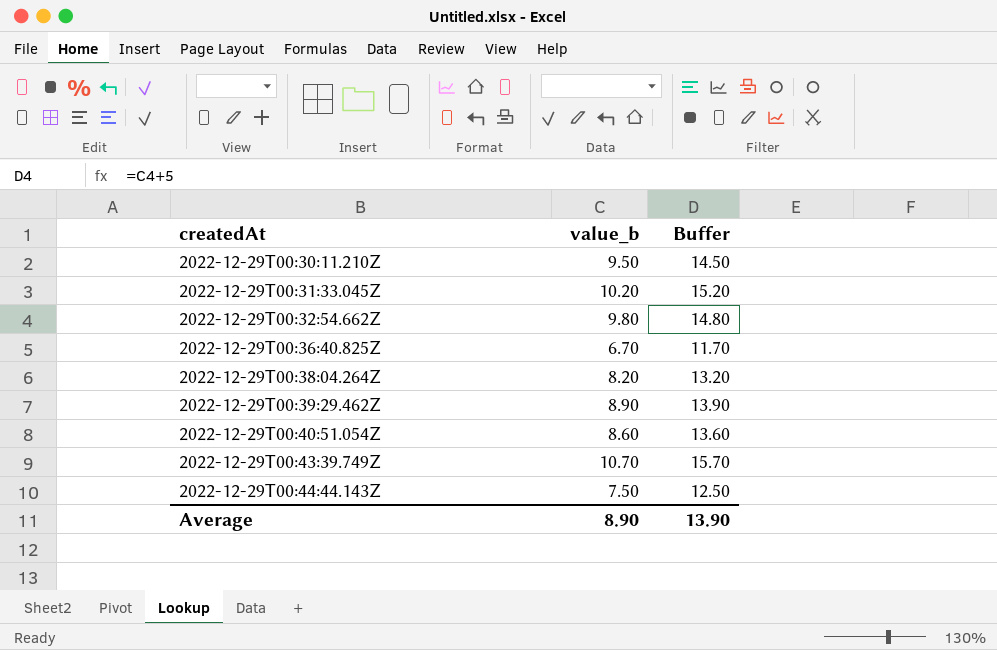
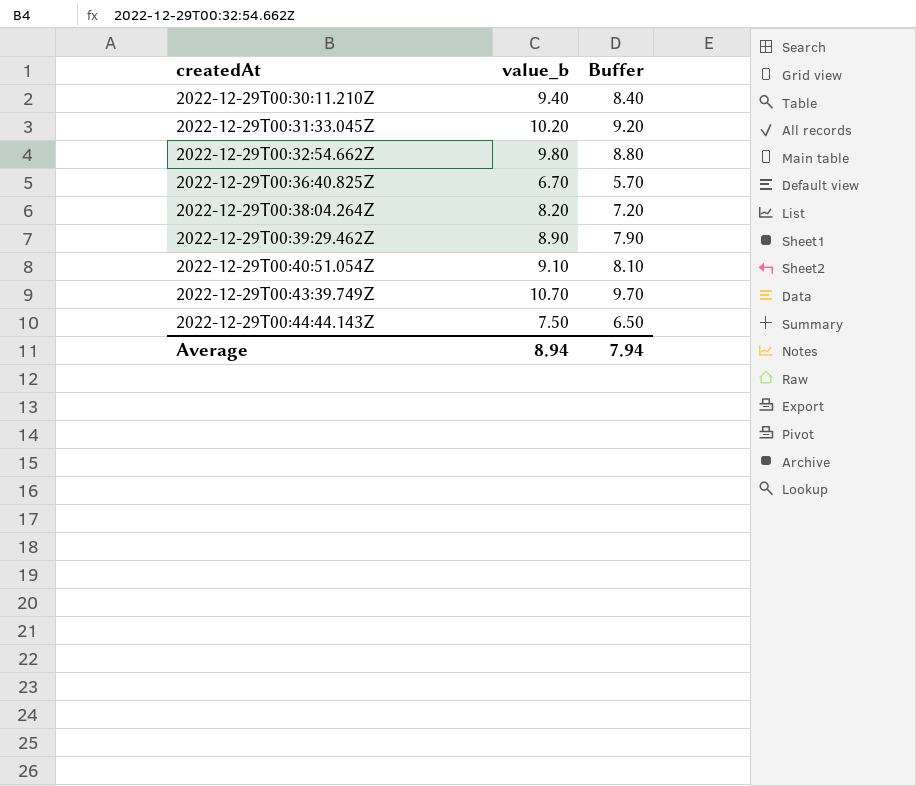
column Buffer | formula: [value_b] + 5 -> [value_b] - 1
2022-12-29T00:30:11.210Z | value_b: 9.50 -> 9.40
2022-12-29T00:40:51.054Z | value_b: 8.60 -> 9.10
Average | value_b: 8.90 -> 8.94
Average | Buffer: 13.90 -> 7.94

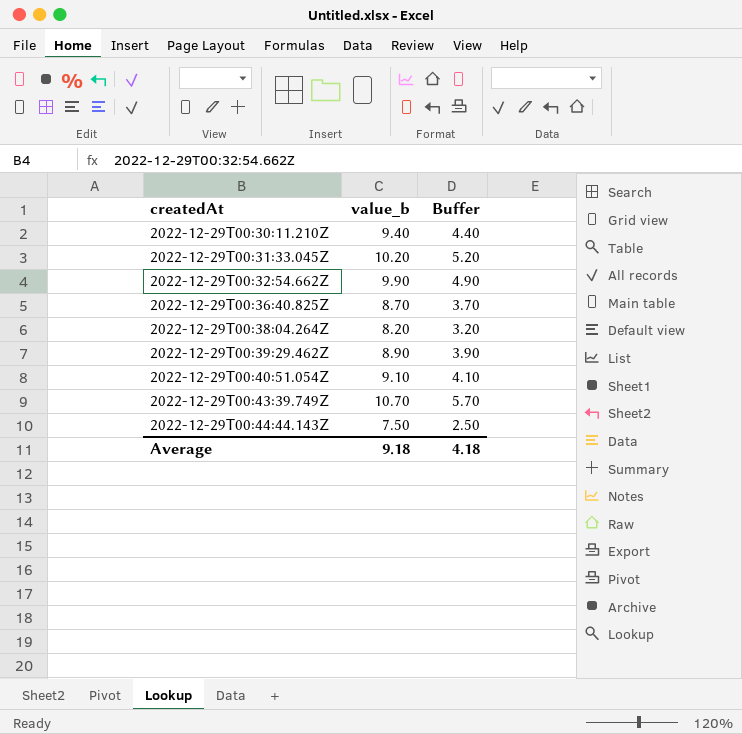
column Buffer | formula: [value_b] - 1 -> [value_b] - 5
2022-12-29T00:32:54.662Z | value_b: 9.80 -> 9.90
2022-12-29T00:36:40.825Z | value_b: 6.70 -> 8.70
Average | value_b: 8.94 -> 9.18
Average | Buffer: 7.94 -> 4.18

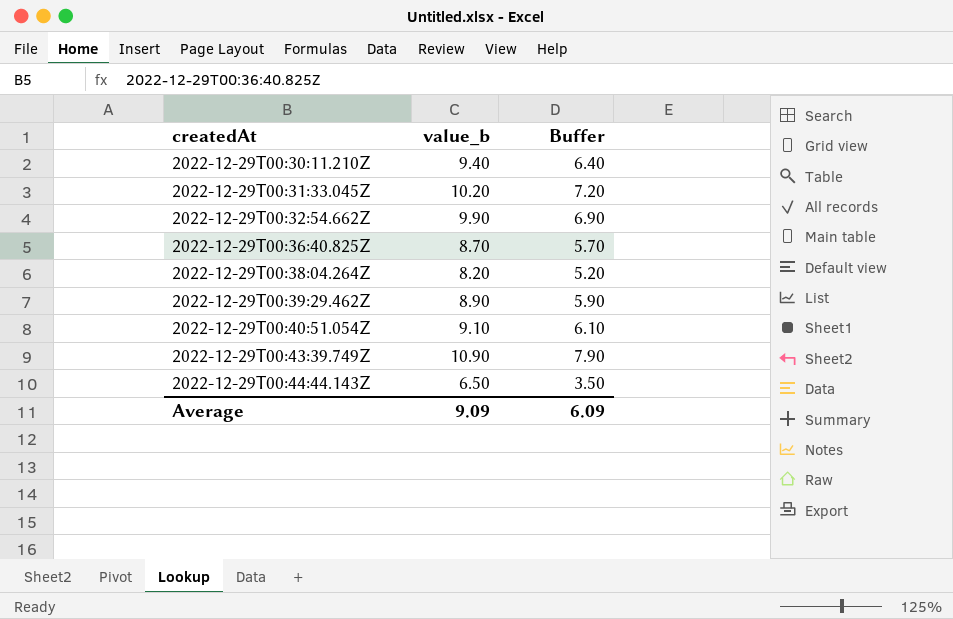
column Buffer | formula: [value_b] - 5 -> [value_b] - 3
2022-12-29T00:43:39.749Z | value_b: 10.70 -> 10.90
2022-12-29T00:44:44.143Z | value_b: 7.50 -> 6.50
Average | value_b: 9.18 -> 9.09
Average | Buffer: 4.18 -> 6.09

